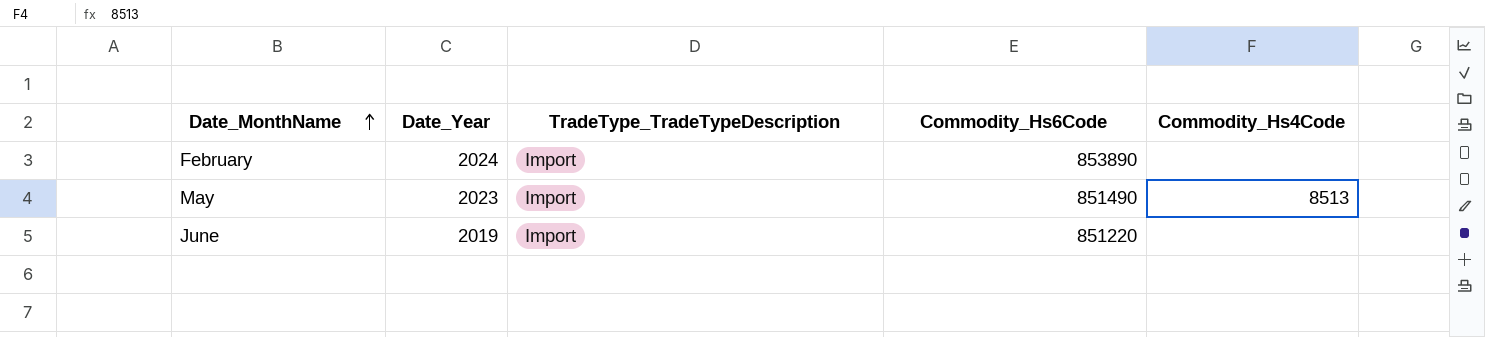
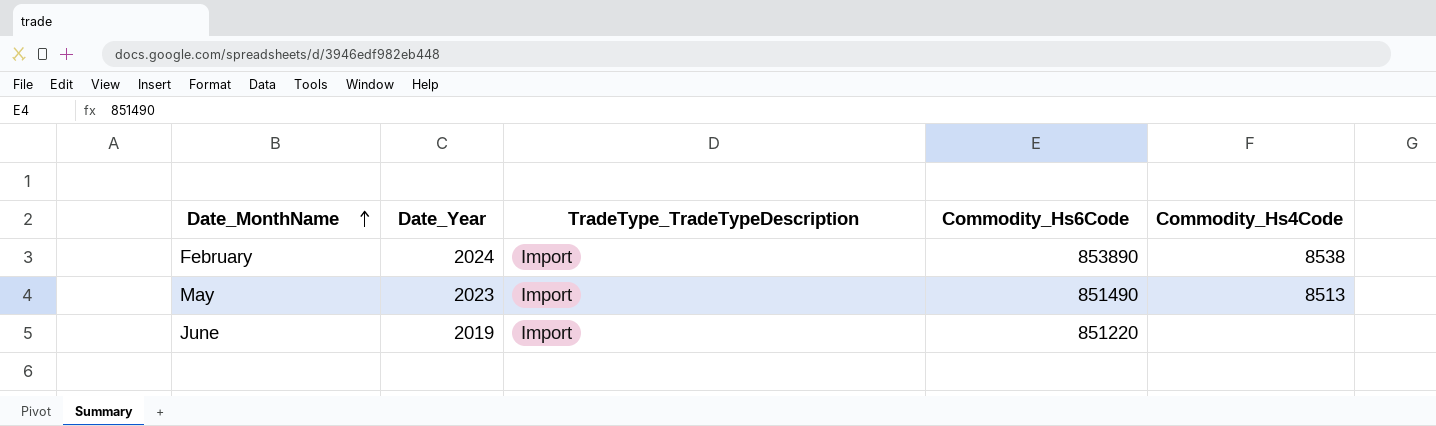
February | Commodity_Hs4Code: none -> 8538

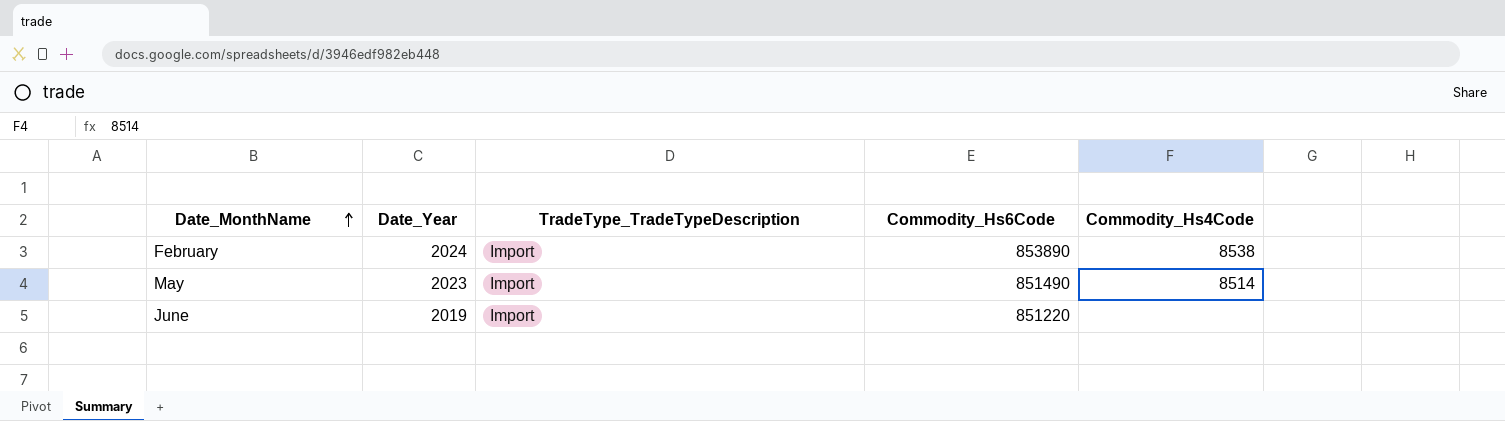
May | Commodity_Hs4Code: 8513 -> 8514

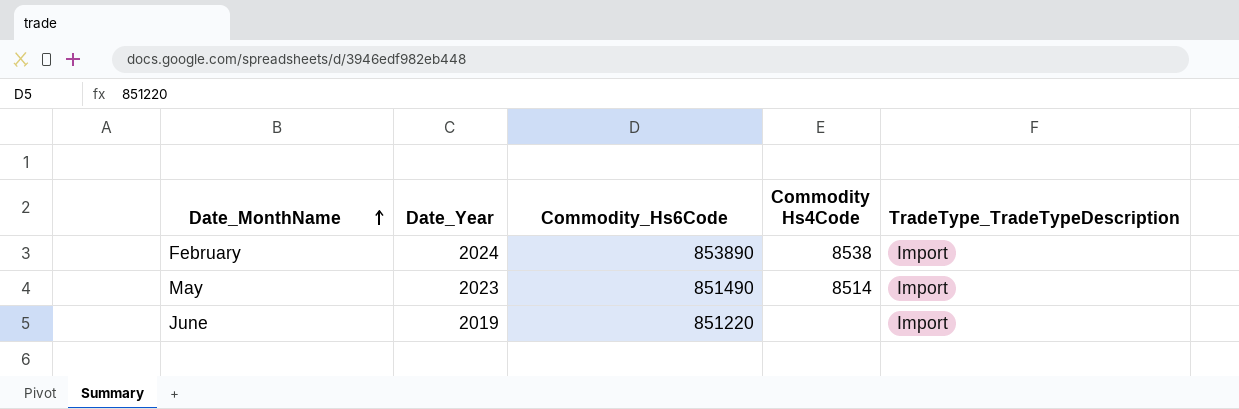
column name: Commodity_Hs4Code -> Commodity Hs4Code
column TradeType_TradeTypeDescription | position: 3 -> 5

